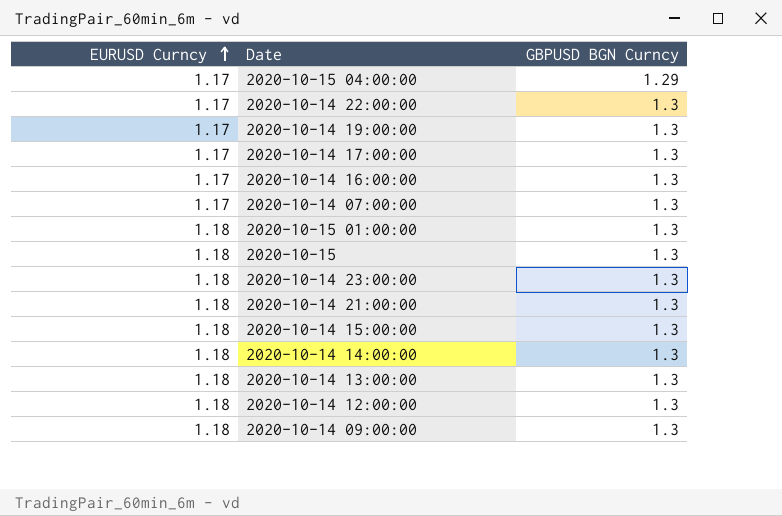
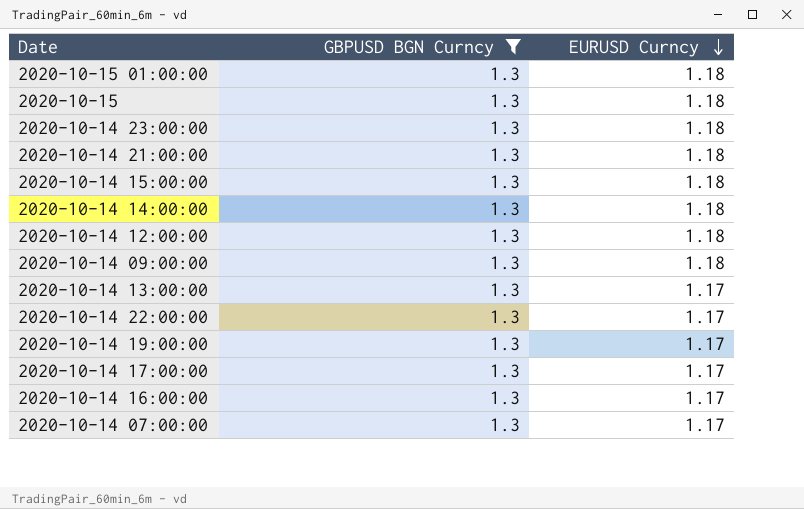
filter: none -> GBPUSD BGN Curncy = 1.3
row order: EURUSD Curncy ascending -> EURUSD Curncy descending
column EURUSD Curncy | position: 1 -> 3
2020-10-14 13:00:00 | EURUSD Curncy: 1.18 -> 1.17

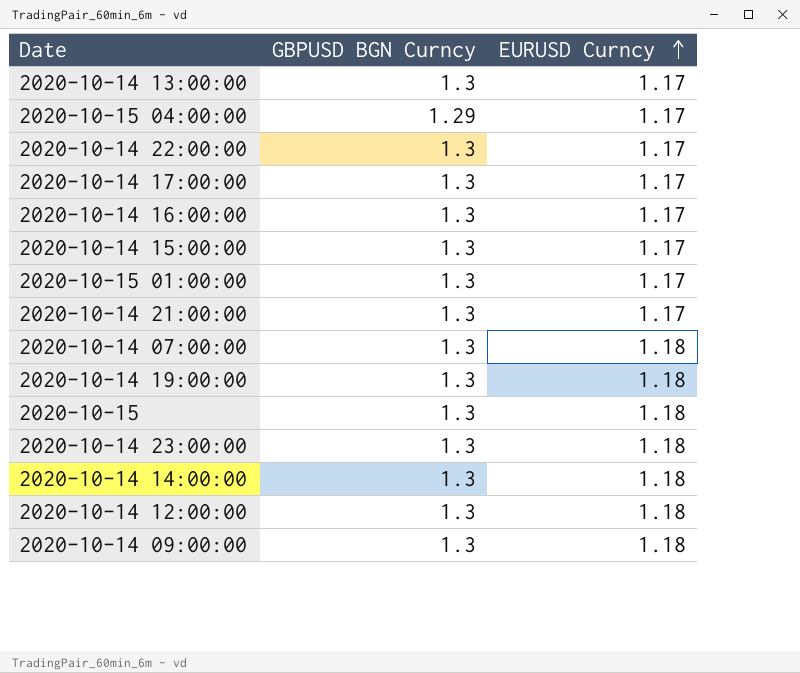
filter: GBPUSD BGN Curncy = 1.3 -> none
row order: EURUSD Curncy descending -> EURUSD Curncy ascending
2020-10-14 15:00:00 | EURUSD Curncy: 1.18 -> 1.17
2020-10-15 01:00:00 | EURUSD Curncy: 1.18 -> 1.17
2020-10-14 21:00:00 | EURUSD Curncy: 1.18 -> 1.17
2020-10-14 07:00:00 | EURUSD Curncy: 1.17 -> 1.18
2020-10-14 19:00:00 | EURUSD Curncy: 1.17 -> 1.18

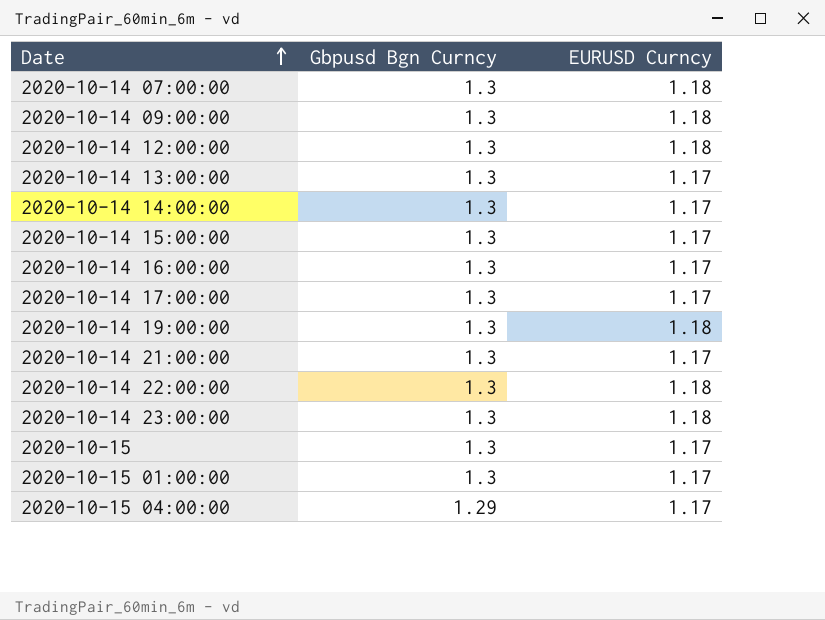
row order: EURUSD Curncy ascending -> Date ascending
column name: GBPUSD BGN Curncy -> Gbpusd Bgn Curncy
2020-10-14 14:00:00 | EURUSD Curncy: 1.18 -> 1.17
2020-10-14 22:00:00 | EURUSD Curncy: 1.17 -> 1.18
2020-10-15 | EURUSD Curncy: 1.18 -> 1.17

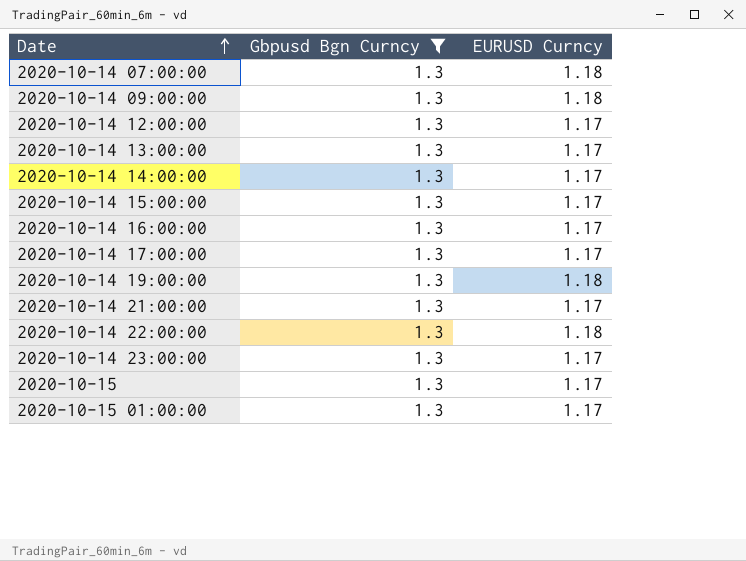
filter: none -> Gbpusd Bgn Curncy = 1.3
2020-10-14 12:00:00 | EURUSD Curncy: 1.18 -> 1.17
2020-10-14 23:00:00 | EURUSD Curncy: 1.18 -> 1.17

